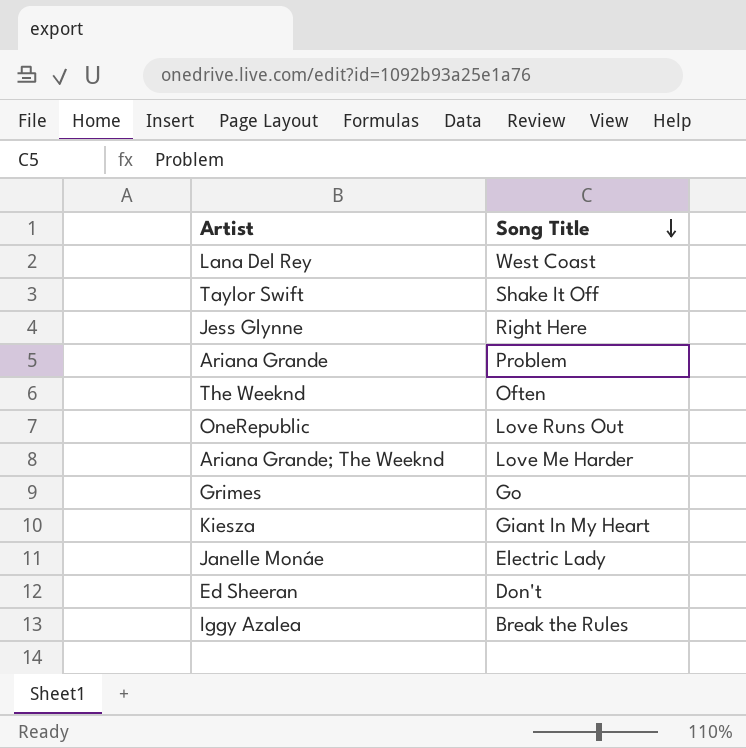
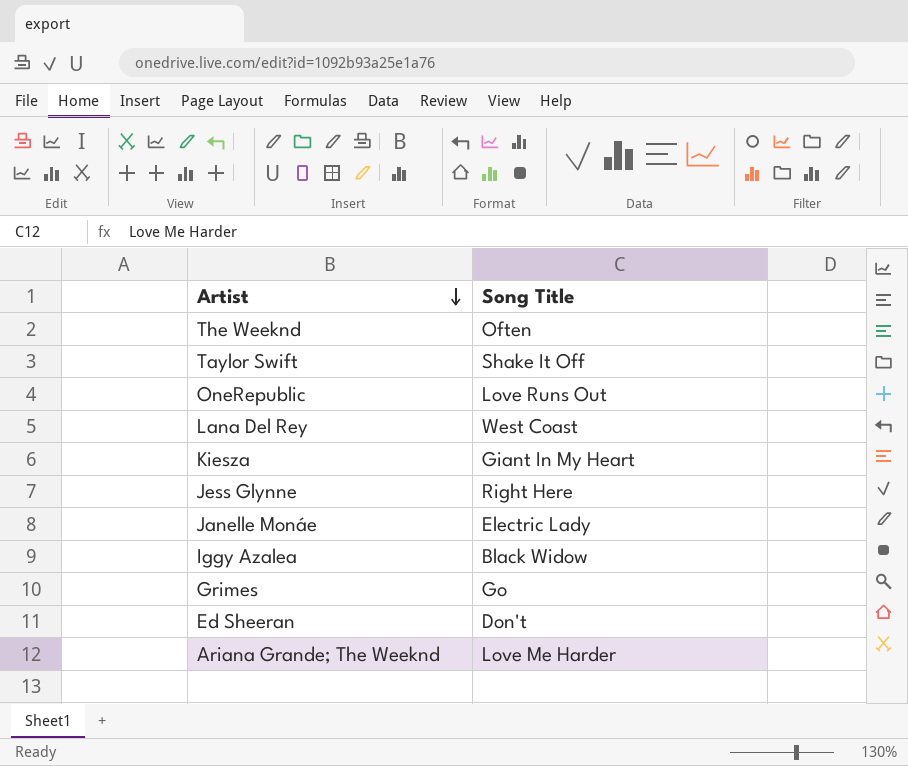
row order: Song Title descending -> Artist descending
row Ariana Grande: Problem -> none
Iggy Azalea | Song Title: Break the Rules -> Black Widow

